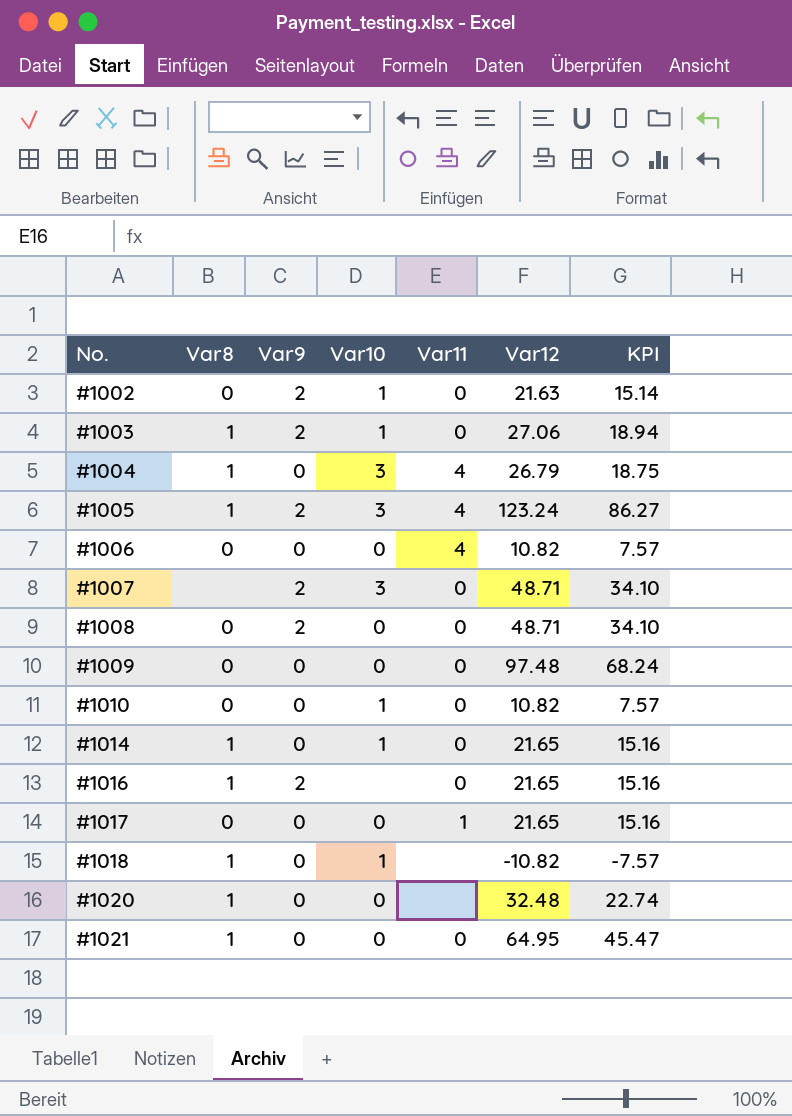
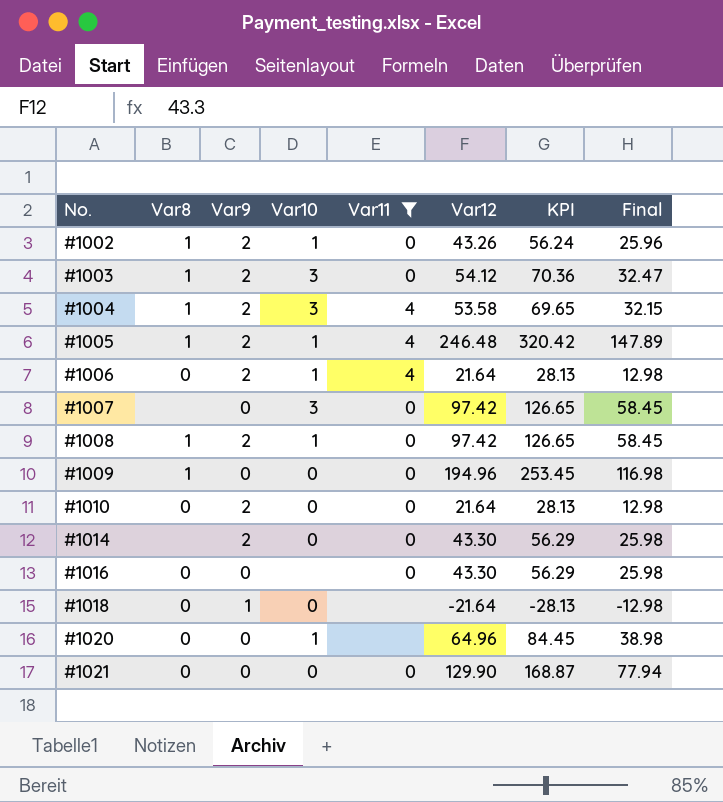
filter: none -> Var11 != 1
column KPI | formula: [Var12] * 0.7 -> [Var12] * 1.3
column Final | formula: none -> [Var12] * 0.6
#1002 | Var8: 0 -> 1
#1002 | Var12: 21.63 -> 43.26
#1003 | Var10: 1 -> 3
#1003 | Var12: 27.06 -> 54.12
#1004 | Var9: 0 -> 2
#1004 | Var12: 26.79 -> 53.58
#1005 | Var10: 3 -> 1
#1005 | Var12: 123.24 -> 246.48
#1006 | Var9: 0 -> 2
#1006 | Var10: 0 -> 1
#1006 | Var12: 10.82 -> 21.64
#1007 | Var9: 2 -> 0
#1007 | Var12: 48.71 -> 97.42
#1008 | Var8: 0 -> 1
#1008 | Var10: 0 -> 1
#1008 | Var12: 48.71 -> 97.42
#1009 | Var8: 0 -> 1
#1009 | Var12: 97.48 -> 194.96
#1010 | Var9: 0 -> 2
#1010 | Var10: 1 -> 0
#1010 | Var12: 10.82 -> 21.64
#1014 | Var8: 1 -> none
#1014 | Var9: 0 -> 2
#1014 | Var10: 1 -> 0
#1014 | Var12: 21.65 -> 43.30
#1016 | Var8: 1 -> 0
#1016 | Var9: 2 -> 0
#1016 | Var12: 21.65 -> 43.30
#1018 | Var8: 1 -> 0
#1018 | Var9: 0 -> 1
#1018 | Var10: 1 -> 0
#1018 | Var12: -10.82 -> -21.64
#1020 | Var8: 1 -> 0
#1020 | Var10: 0 -> 1
#1020 | Var12: 32.48 -> 64.96
#1021 | Var8: 1 -> 0
#1021 | Var12: 64.95 -> 129.90

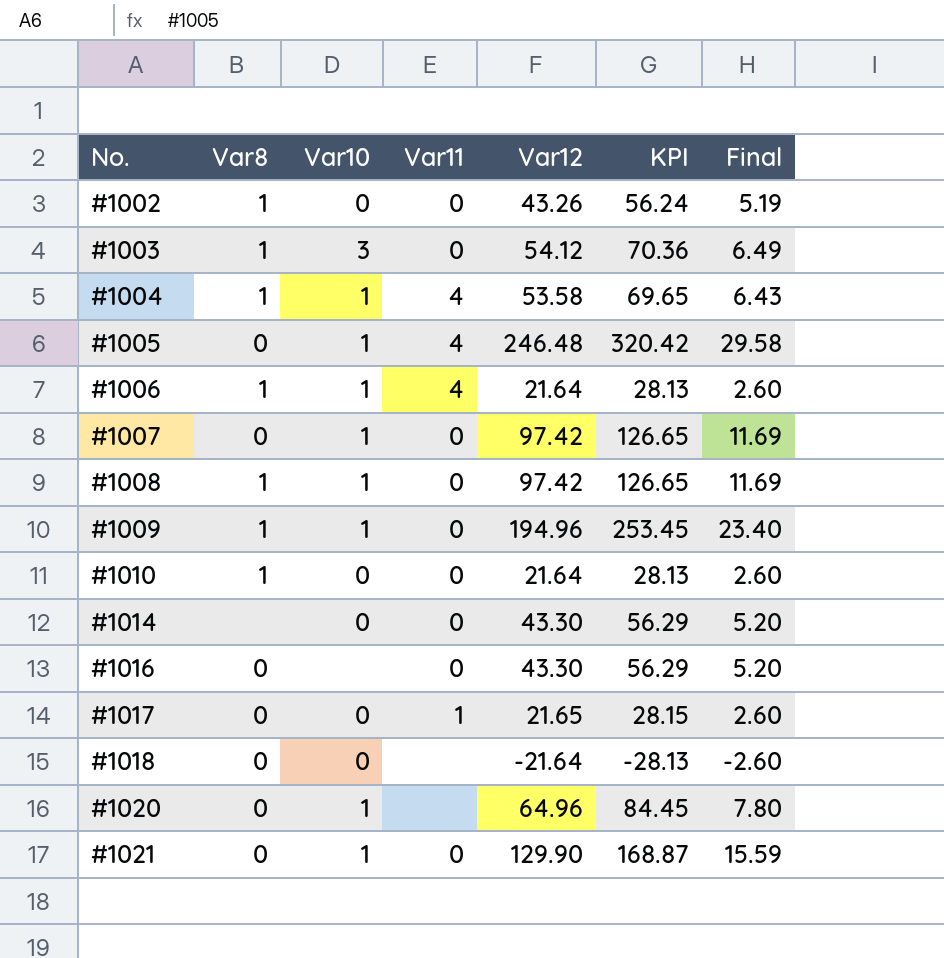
filter: Var11 != 1 -> none
column Var9 | position: 3 -> none
column Final | formula: [Var12] * 0.6 -> [Var12] * 0.12
#1002 | Var10: 1 -> 0
#1004 | Var10: 3 -> 1
#1005 | Var8: 1 -> 0
#1006 | Var8: 0 -> 1
#1007 | Var8: none -> 0
#1007 | Var10: 3 -> 1
#1009 | Var10: 0 -> 1
#1010 | Var8: 0 -> 1
#1021 | Var10: 0 -> 1

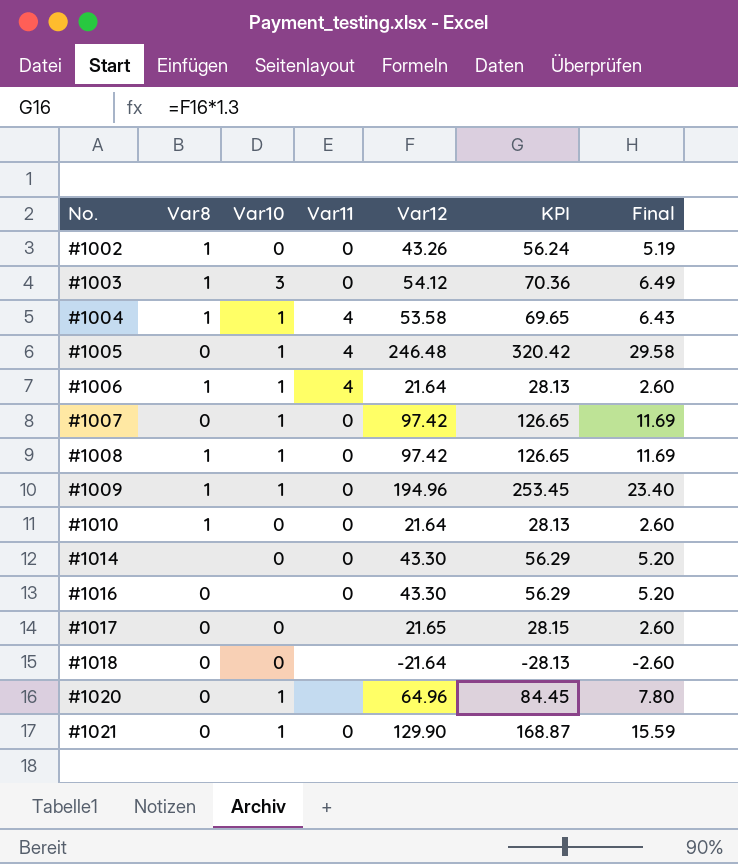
#1017 | Var11: 1 -> none

